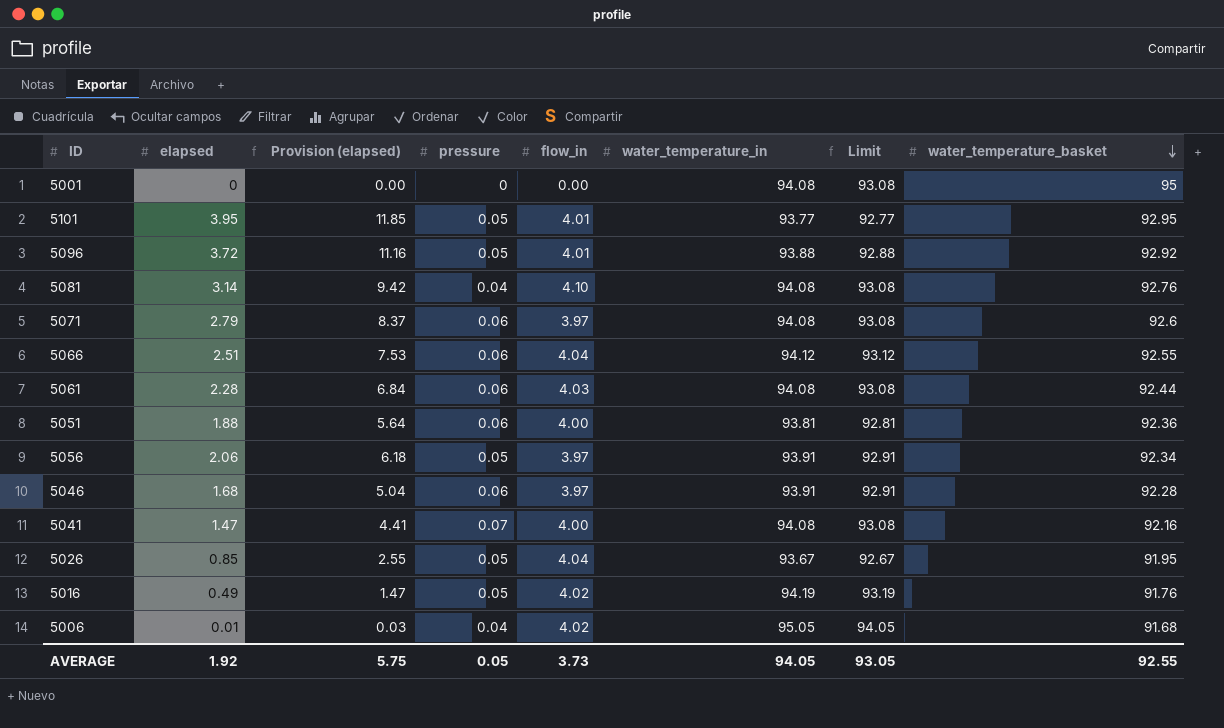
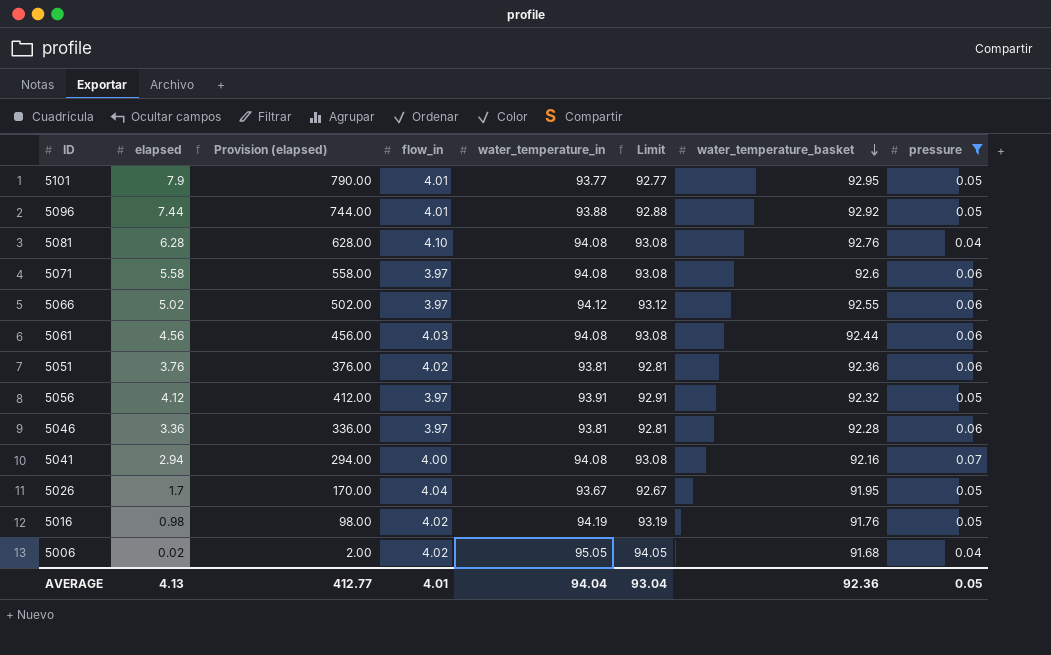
filter: none -> pressure != 0
column Provision (elapsed) | formula: [elapsed] * 3 -> [elapsed] * 100
column pressure | position: 4 -> 8
5101 | elapsed: 3.95 -> 7.9
5096 | elapsed: 3.72 -> 7.44
5081 | elapsed: 3.14 -> 6.28
5071 | elapsed: 2.79 -> 5.58
5066 | elapsed: 2.51 -> 5.02
5066 | flow_in: 4.04 -> 3.97
5061 | elapsed: 2.28 -> 4.56
5051 | elapsed: 1.88 -> 3.76
5051 | flow_in: 4.00 -> 4.02
5056 | elapsed: 2.06 -> 4.12
5056 | water_temperature_basket: 92.34 -> 92.32
5046 | elapsed: 1.68 -> 3.36
5046 | water_temperature_in: 93.91 -> 93.81
5046 | Limit: 92.91 -> 92.81
5041 | elapsed: 1.47 -> 2.94
5026 | elapsed: 0.85 -> 1.7
5016 | elapsed: 0.49 -> 0.98
5006 | elapsed: 0.01 -> 0.02
AVERAGE | elapsed: 1.92 -> 4.13
AVERAGE | Provision (elapsed): 5.75 -> 412.77
AVERAGE | flow_in: 3.73 -> 4.01
AVERAGE | water_temperature_in: 94.05 -> 94.04
AVERAGE | Limit: 93.05 -> 93.04
AVERAGE | water_temperature_basket: 92.55 -> 92.36

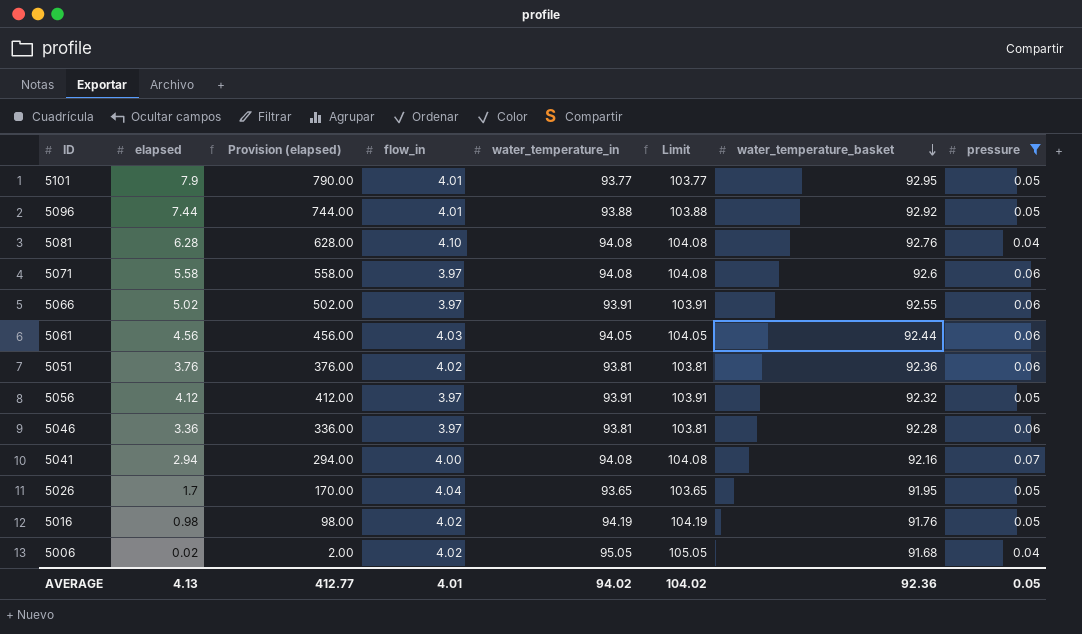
column Limit | formula: [water_temperature_in] - 1 -> [water_temperature_in] + 10
5066 | water_temperature_in: 94.12 -> 93.91
5061 | water_temperature_in: 94.08 -> 94.05
5026 | water_temperature_in: 93.67 -> 93.65
AVERAGE | water_temperature_in: 94.04 -> 94.02
AVERAGE | Limit: 93.04 -> 104.02

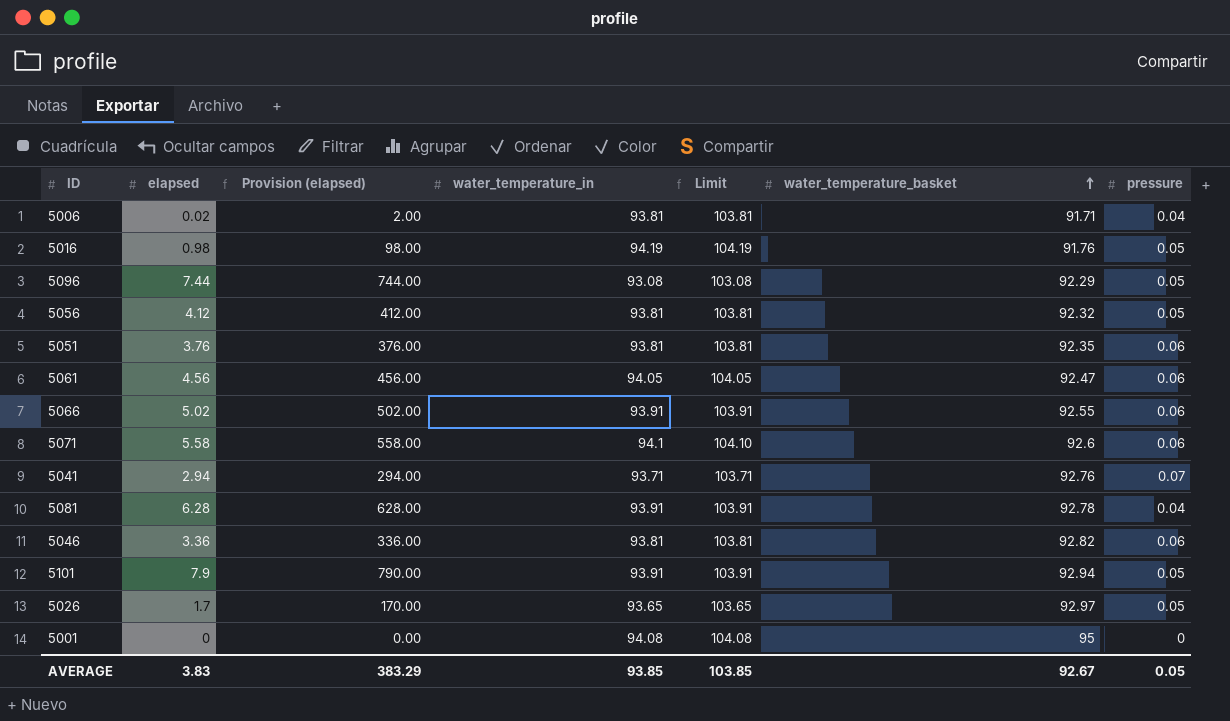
filter: pressure != 0 -> none
row order: water_temperature_basket descending -> water_temperature_basket ascending
column flow_in | position: 4 -> none
5006 | water_temperature_in: 95.05 -> 93.81
5006 | Limit: 105.05 -> 103.81
5006 | water_temperature_basket: 91.68 -> 91.71
5096 | water_temperature_in: 93.88 -> 93.08
5096 | Limit: 103.88 -> 103.08
5096 | water_temperature_basket: 92.92 -> 92.29
5056 | water_temperature_in: 93.91 -> 93.81
5056 | Limit: 103.91 -> 103.81
5051 | water_temperature_basket: 92.36 -> 92.35
5061 | water_temperature_basket: 92.44 -> 92.47
5071 | water_temperature_in: 94.08 -> 94.1
5071 | Limit: 104.08 -> 104.10
5041 | water_temperature_in: 94.08 -> 93.71
5041 | Limit: 104.08 -> 103.71
5041 | water_temperature_basket: 92.16 -> 92.76
5081 | water_temperature_in: 94.08 -> 93.91
5081 | Limit: 104.08 -> 103.91
5081 | water_temperature_basket: 92.76 -> 92.78
5046 | water_temperature_basket: 92.28 -> 92.82
5101 | water_temperature_in: 93.77 -> 93.91
5101 | Limit: 103.77 -> 103.91
5101 | water_temperature_basket: 92.95 -> 92.94
5026 | water_temperature_basket: 91.95 -> 92.97
AVERAGE | elapsed: 4.13 -> 3.83
AVERAGE | Provision (elapsed): 412.77 -> 383.29
AVERAGE | water_temperature_in: 94.02 -> 93.85
AVERAGE | Limit: 104.02 -> 103.85
AVERAGE | water_temperature_basket: 92.36 -> 92.67

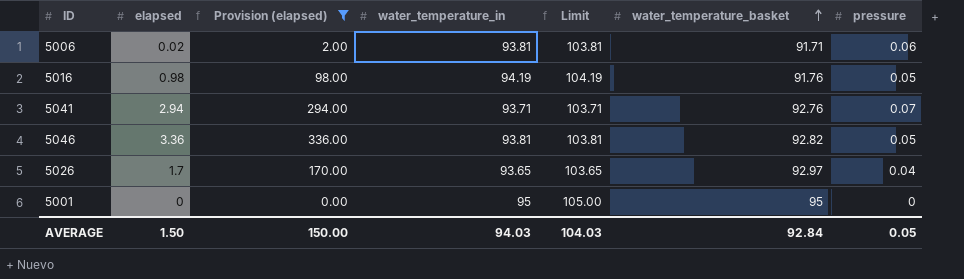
filter: none -> Provision (elapsed) <= 336.00
5006 | pressure: 0.04 -> 0.06
5046 | pressure: 0.06 -> 0.05
5026 | pressure: 0.05 -> 0.04
5001 | water_temperature_in: 94.08 -> 95
5001 | Limit: 104.08 -> 105.00
AVERAGE | elapsed: 3.83 -> 1.50
AVERAGE | Provision (elapsed): 383.29 -> 150.00
AVERAGE | water_temperature_in: 93.85 -> 94.03
AVERAGE | Limit: 103.85 -> 104.03
AVERAGE | water_temperature_basket: 92.67 -> 92.84

